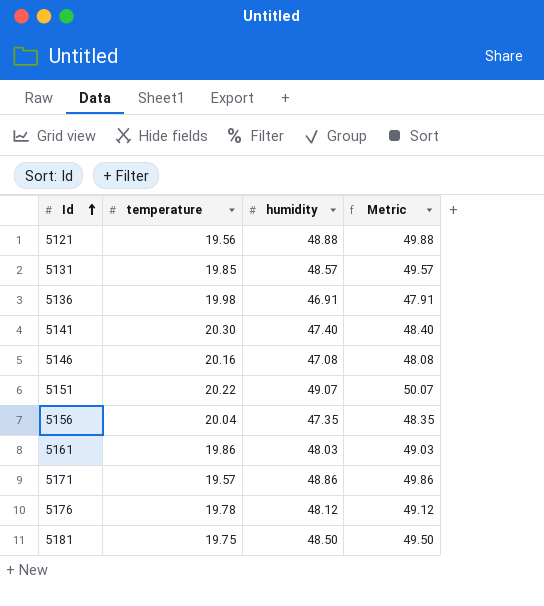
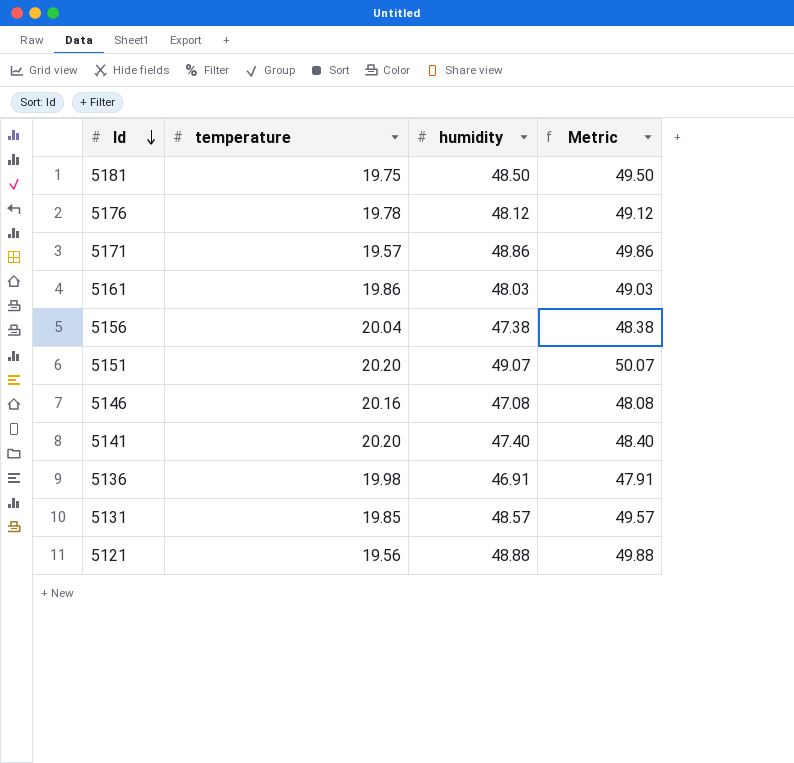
row order: Id ascending -> Id descending
5156 | humidity: 47.35 -> 47.38
5156 | Metric: 48.35 -> 48.38
5151 | temperature: 20.22 -> 20.20
5141 | temperature: 20.30 -> 20.20

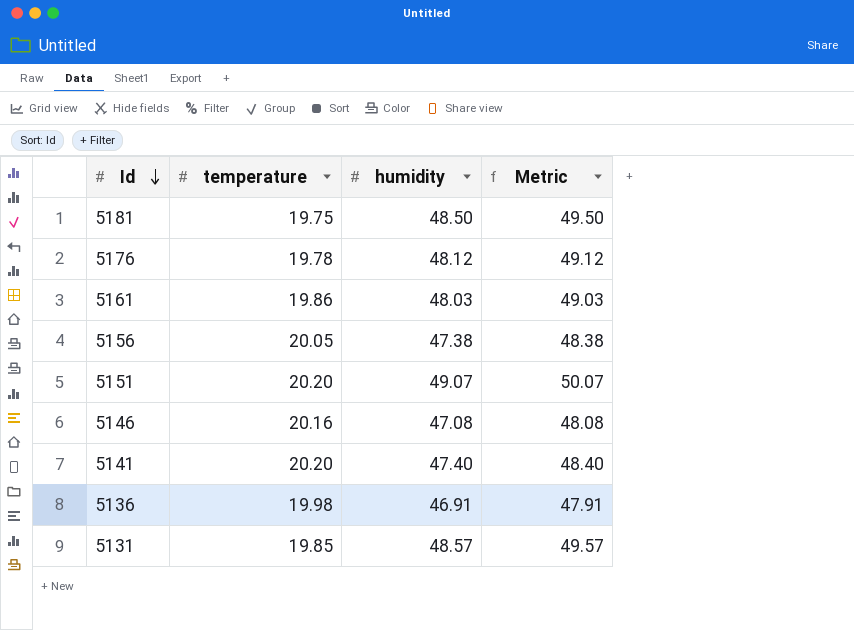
row 5171: 19.57 | 48.86 | 49.86 -> none
row 5121: 19.56 | 48.88 | 49.88 -> none
5156 | temperature: 20.04 -> 20.05

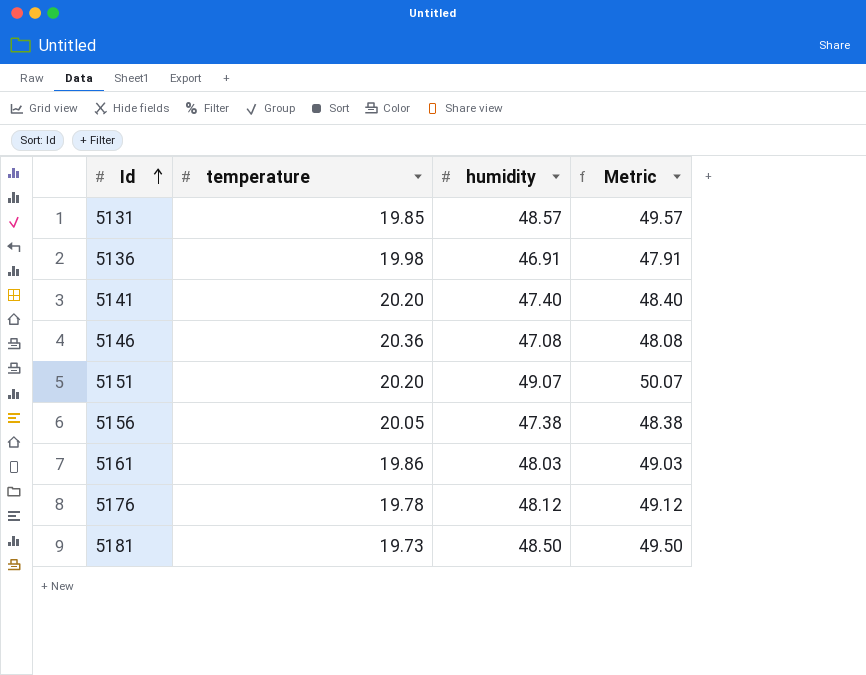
row order: Id descending -> Id ascending
5146 | temperature: 20.16 -> 20.36
5181 | temperature: 19.75 -> 19.73

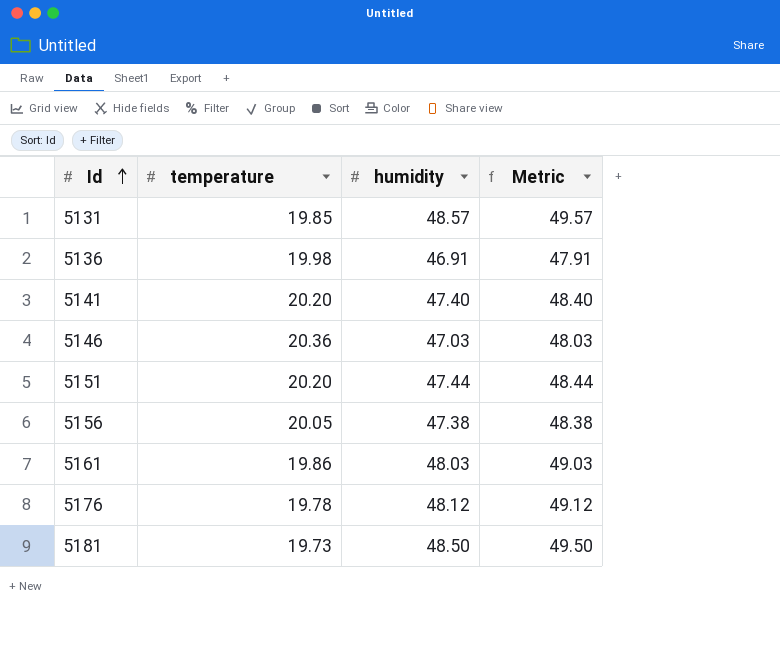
5146 | humidity: 47.08 -> 47.03
5146 | Metric: 48.08 -> 48.03
5151 | humidity: 49.07 -> 47.44
5151 | Metric: 50.07 -> 48.44

